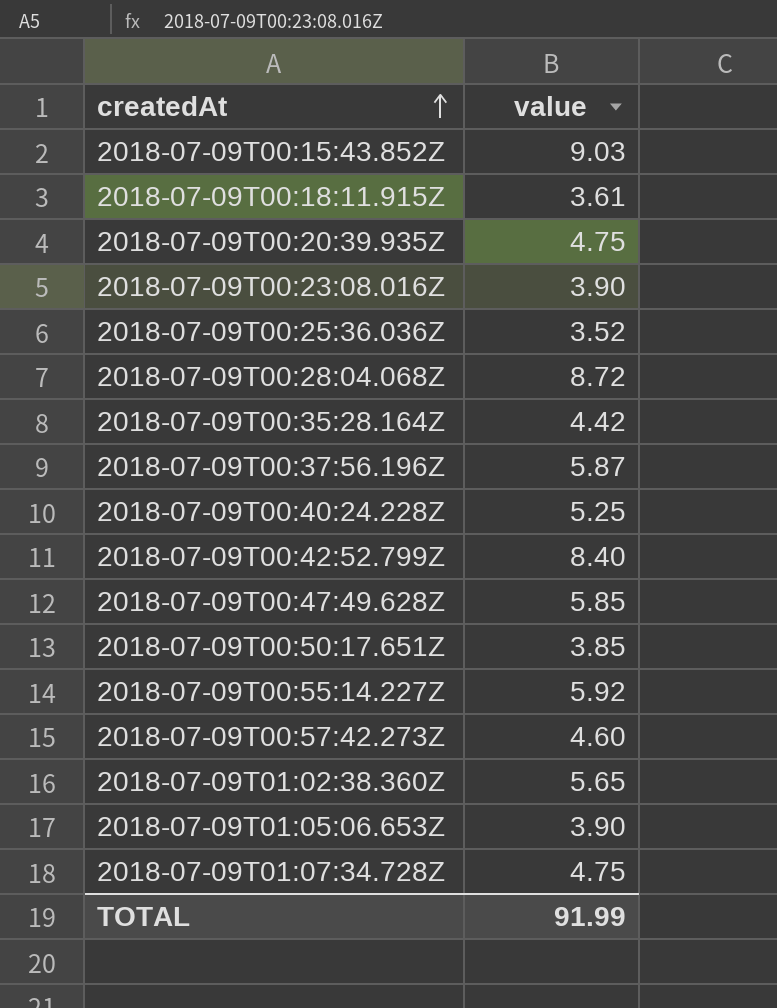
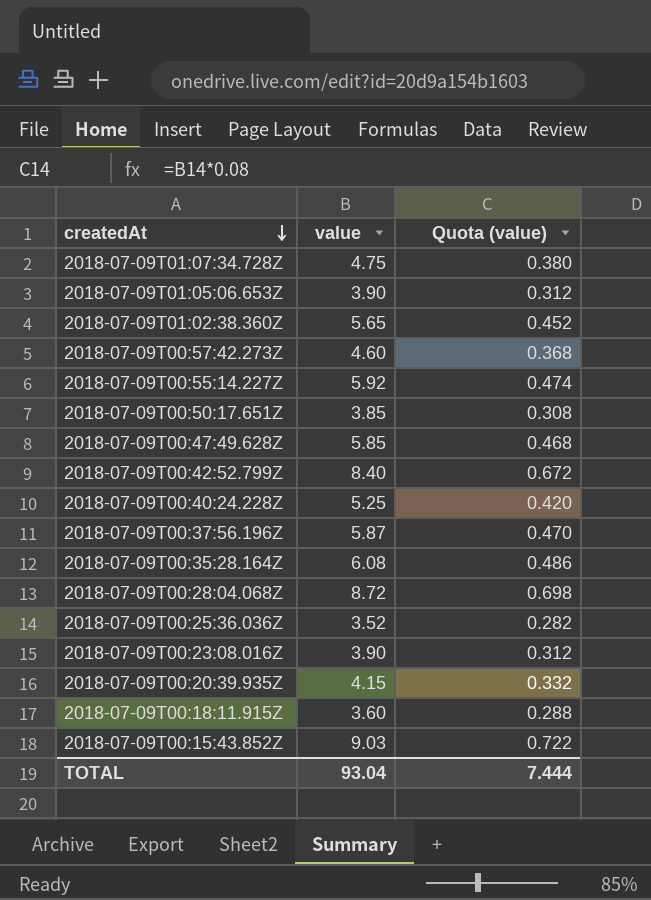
row order: createdAt ascending -> createdAt descending
column Quota (value) | formula: none -> [value] * 0.08
2018-07-09T00:35:28.164Z | value: 4.42 -> 6.08
2018-07-09T00:20:39.935Z | value: 4.75 -> 4.15
2018-07-09T00:18:11.915Z | value: 3.61 -> 3.60
TOTAL | value: 91.99 -> 93.04

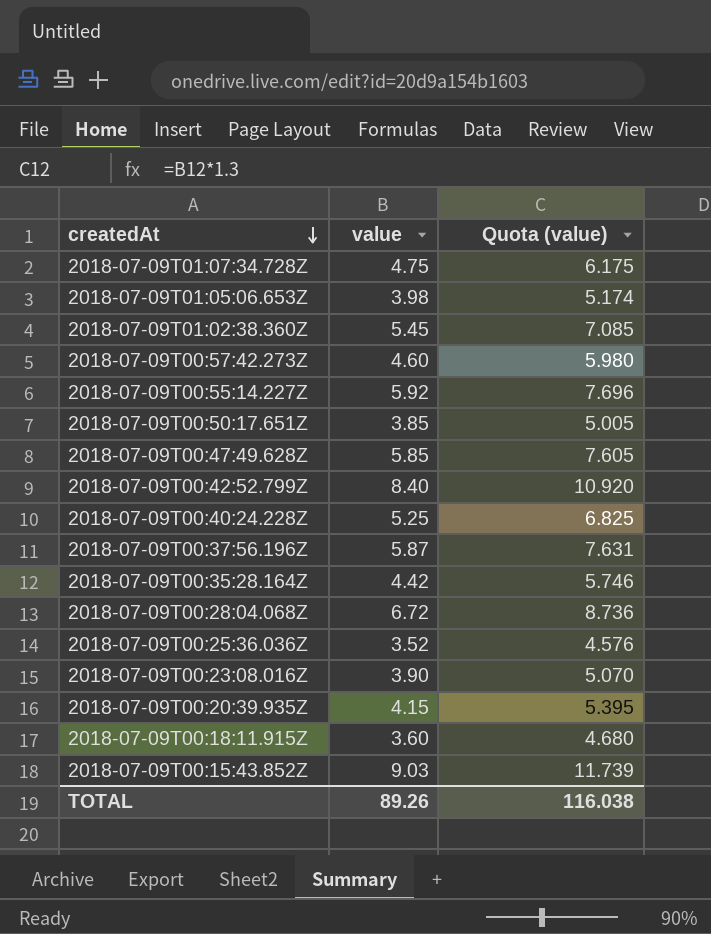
column Quota (value) | formula: [value] * 0.08 -> [value] * 1.3
2018-07-09T01:05:06.653Z | value: 3.90 -> 3.98
2018-07-09T01:02:38.360Z | value: 5.65 -> 5.45
2018-07-09T00:35:28.164Z | value: 6.08 -> 4.42
2018-07-09T00:28:04.068Z | value: 8.72 -> 6.72
TOTAL | value: 93.04 -> 89.26
TOTAL | Quota (value): 7.444 -> 116.038

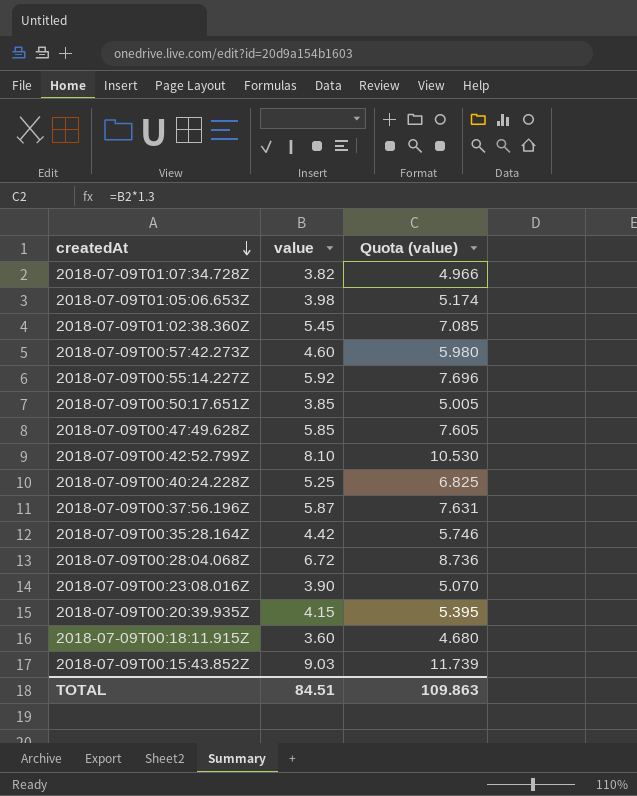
row 2018-07-09T00:25:36.036Z: 3.52 | 4.576 -> none
2018-07-09T01:07:34.728Z | value: 4.75 -> 3.82
2018-07-09T01:07:34.728Z | Quota (value): 6.175 -> 4.966
2018-07-09T00:42:52.799Z | value: 8.40 -> 8.10
2018-07-09T00:42:52.799Z | Quota (value): 10.920 -> 10.530
TOTAL | value: 89.26 -> 84.51
TOTAL | Quota (value): 116.038 -> 109.863

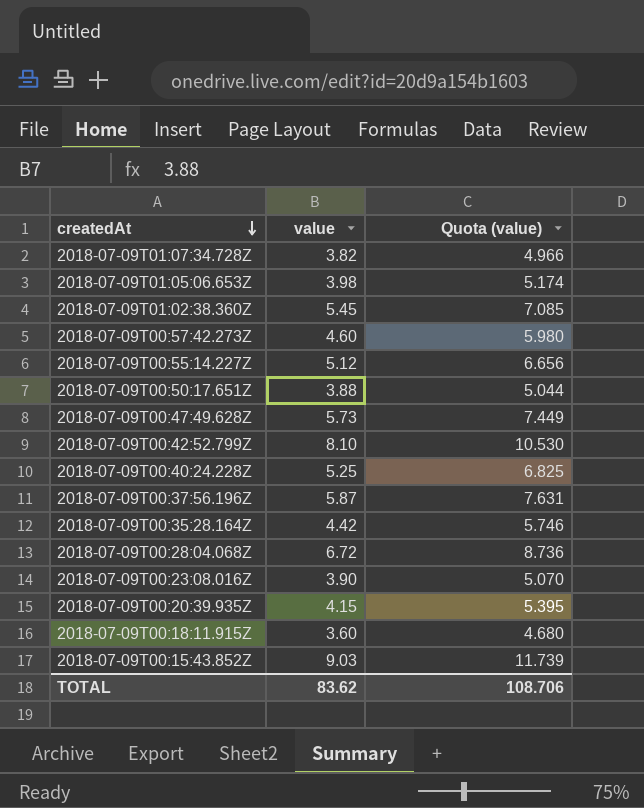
2018-07-09T00:55:14.227Z | value: 5.92 -> 5.12
2018-07-09T00:55:14.227Z | Quota (value): 7.696 -> 6.656
2018-07-09T00:50:17.651Z | value: 3.85 -> 3.88
2018-07-09T00:50:17.651Z | Quota (value): 5.005 -> 5.044
2018-07-09T00:47:49.628Z | value: 5.85 -> 5.73
2018-07-09T00:47:49.628Z | Quota (value): 7.605 -> 7.449
TOTAL | value: 84.51 -> 83.62
TOTAL | Quota (value): 109.863 -> 108.706

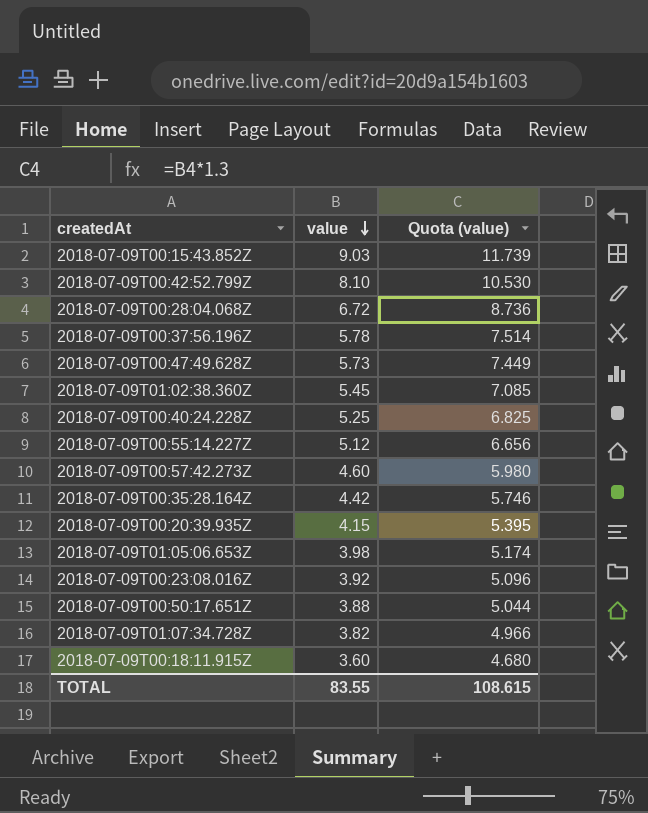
row order: createdAt descending -> value descending
2018-07-09T00:37:56.196Z | value: 5.87 -> 5.78
2018-07-09T00:37:56.196Z | Quota (value): 7.631 -> 7.514
2018-07-09T00:23:08.016Z | value: 3.90 -> 3.92
2018-07-09T00:23:08.016Z | Quota (value): 5.070 -> 5.096
TOTAL | value: 83.62 -> 83.55
TOTAL | Quota (value): 108.706 -> 108.615

